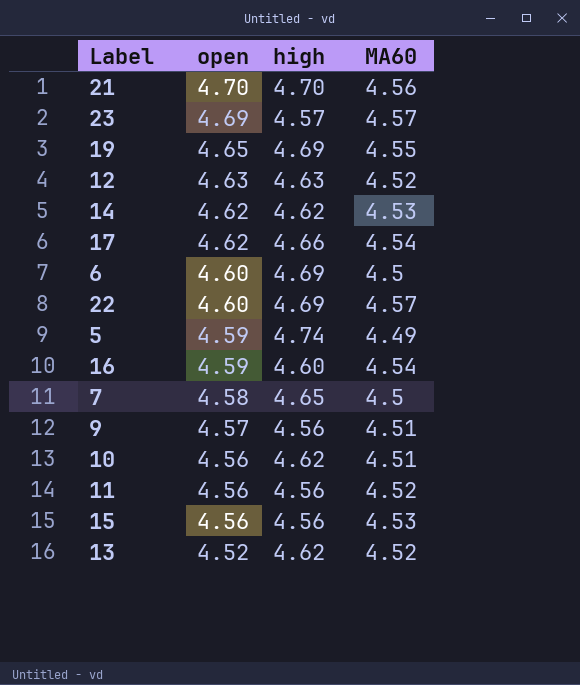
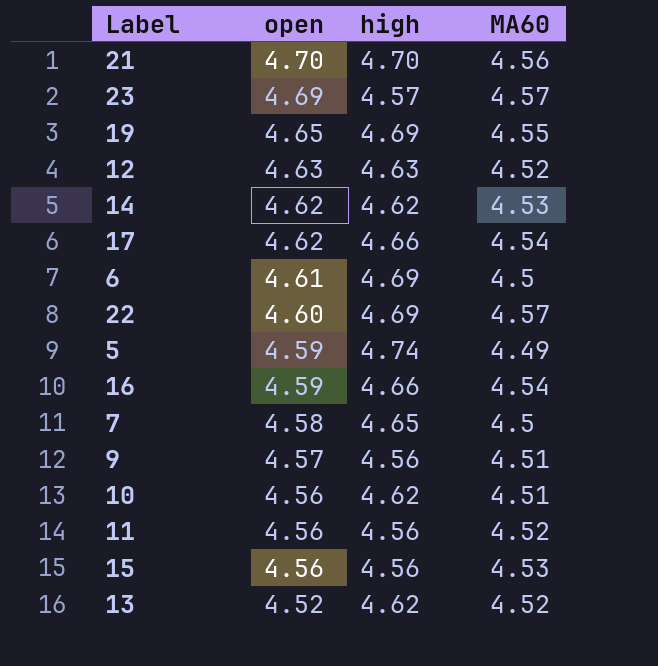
6 | open: 4.60 -> 4.61
16 | high: 4.60 -> 4.66

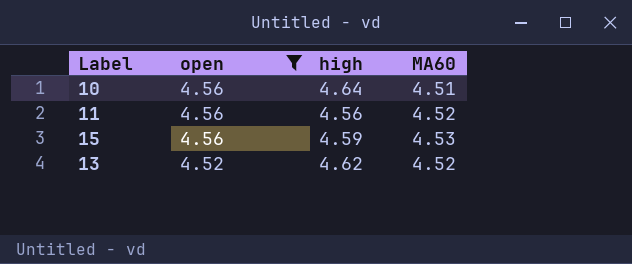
filter: none -> open <= 4.56
10 | high: 4.62 -> 4.64
15 | high: 4.56 -> 4.59

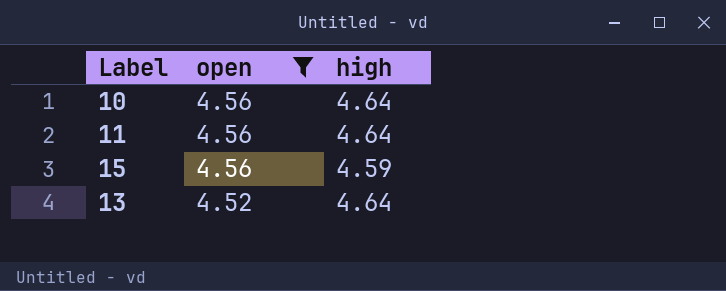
column MA60 | position: 4 -> none
11 | high: 4.56 -> 4.64
13 | high: 4.62 -> 4.64

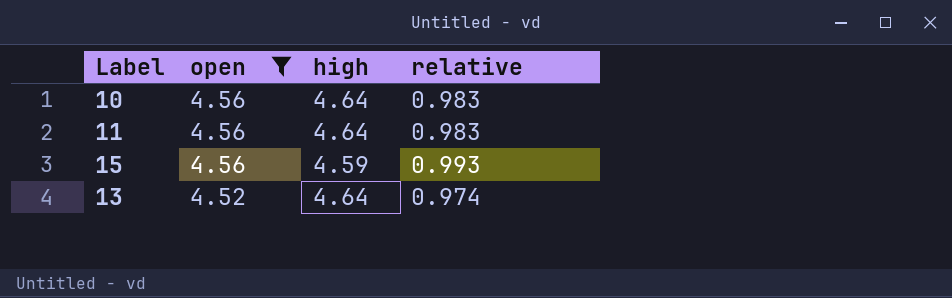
column relative | formula: none -> [open] / [high]

